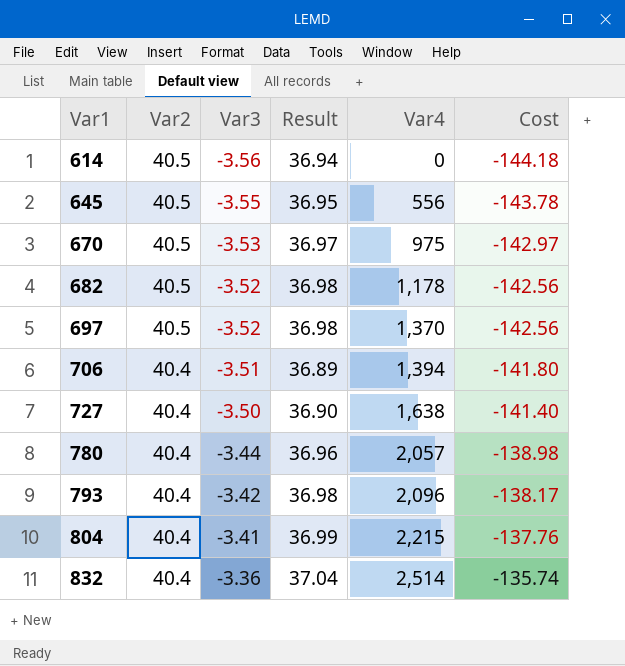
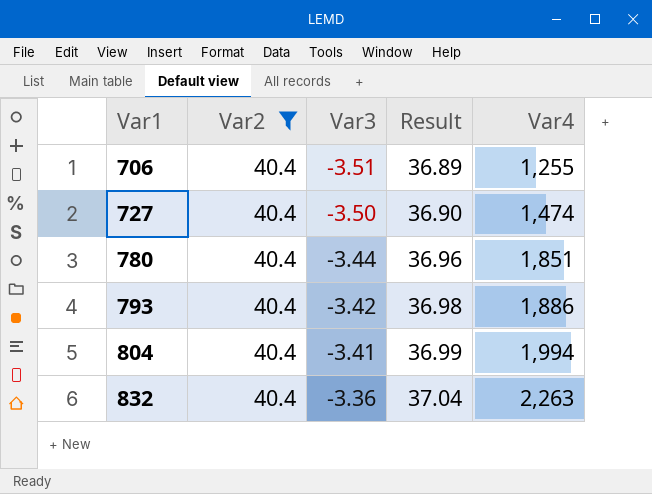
filter: none -> Var2 = 40.4
column Cost | formula: [Var2] * [Var3] -> none
706 | Var4: 1,394 -> 1,255
727 | Var4: 1,638 -> 1,474
780 | Var4: 2,057 -> 1,851
793 | Var4: 2,096 -> 1,886
804 | Var4: 2,215 -> 1,994
832 | Var4: 2,514 -> 2,263

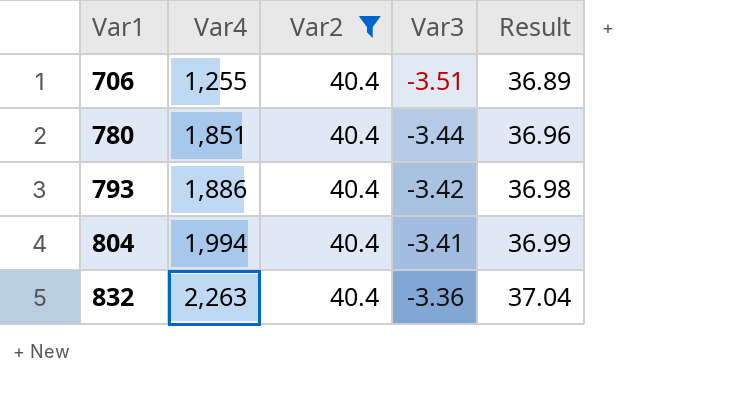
column Var4 | position: 5 -> 2
row 727: 40.4 | -3.50 | 36.90 | 1,474 -> none

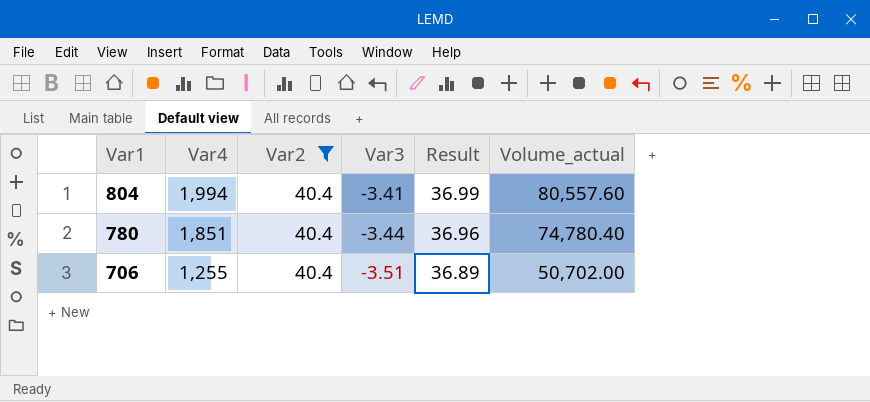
row order: Var1 ascending -> Var1 descending
column Volume_actual | formula: none -> [Var4] * [Var2]
row 793: 1,886 | 40.4 | -3.42 | 36.98 -> none
row 832: 2,263 | 40.4 | -3.36 | 37.04 -> none

